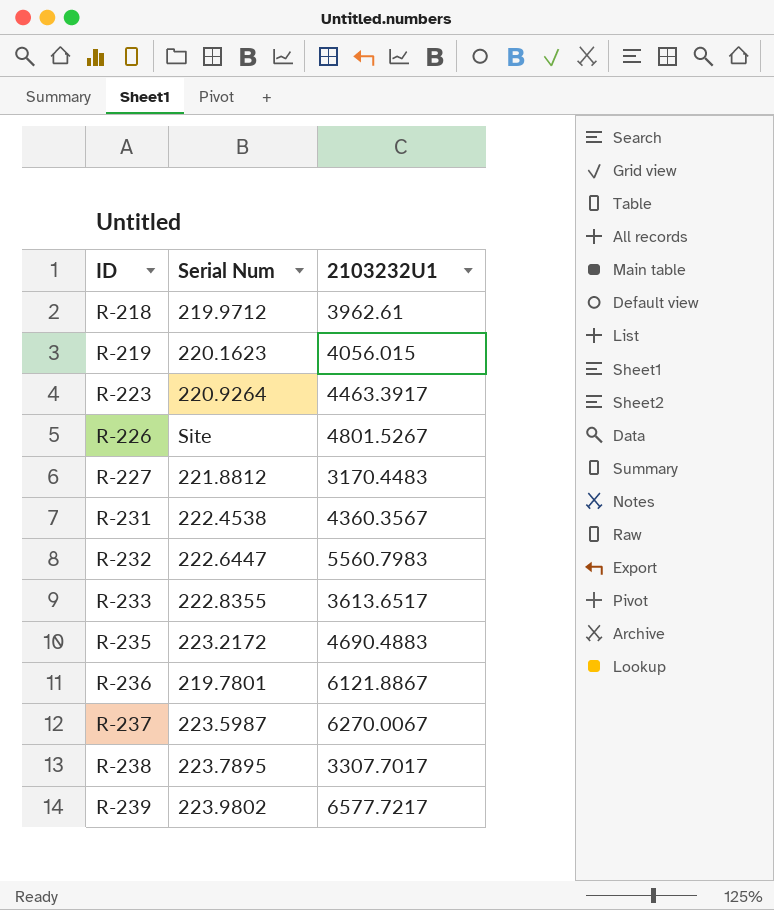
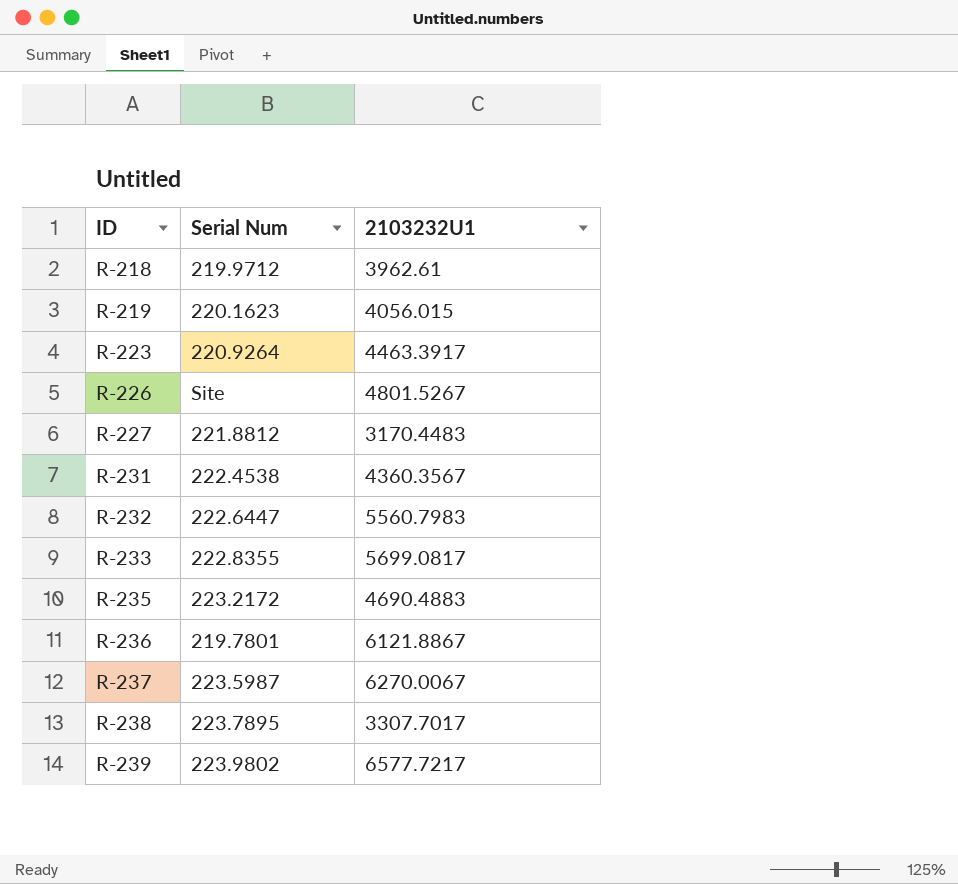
R-233 | 2103232U1: 3613.6517 -> 5699.0817

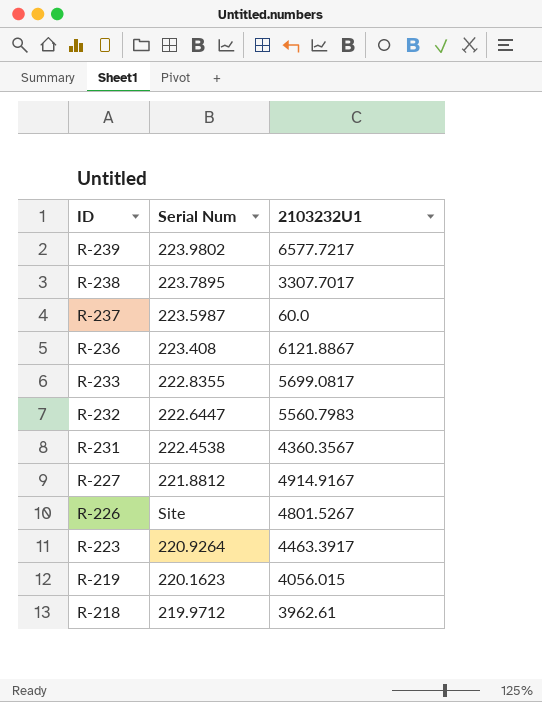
row order: ID ascending -> ID descending
row R-235: 223.2172 | 4690.4883 -> none
R-237 | 2103232U1: 6270.0067 -> 60.0
R-236 | Serial Num: 219.7801 -> 223.408
R-227 | 2103232U1: 3170.4483 -> 4914.9167

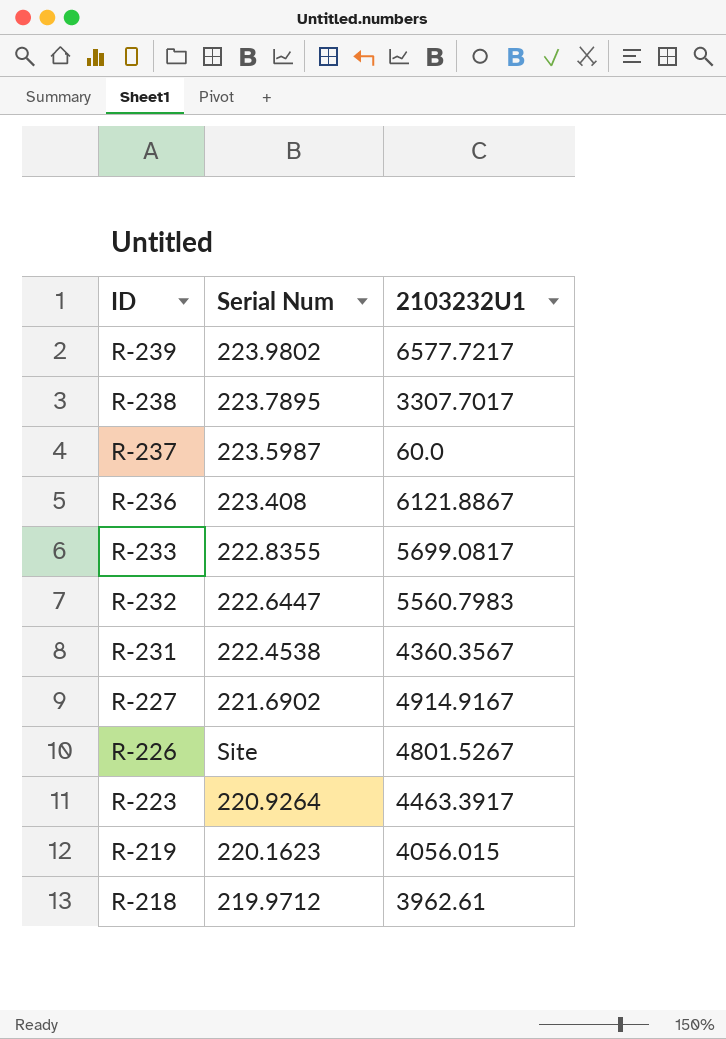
R-227 | Serial Num: 221.8812 -> 221.6902

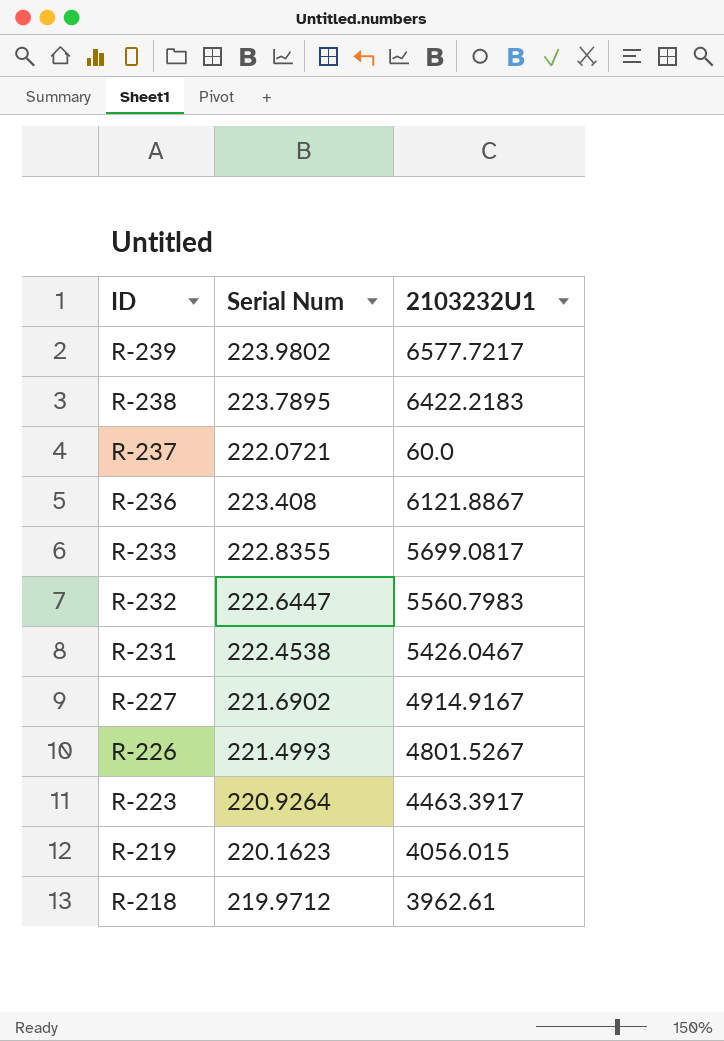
R-238 | 2103232U1: 3307.7017 -> 6422.2183
R-237 | Serial Num: 223.5987 -> 222.0721
R-231 | 2103232U1: 4360.3567 -> 5426.0467
R-226 | Serial Num: Site -> 221.4993

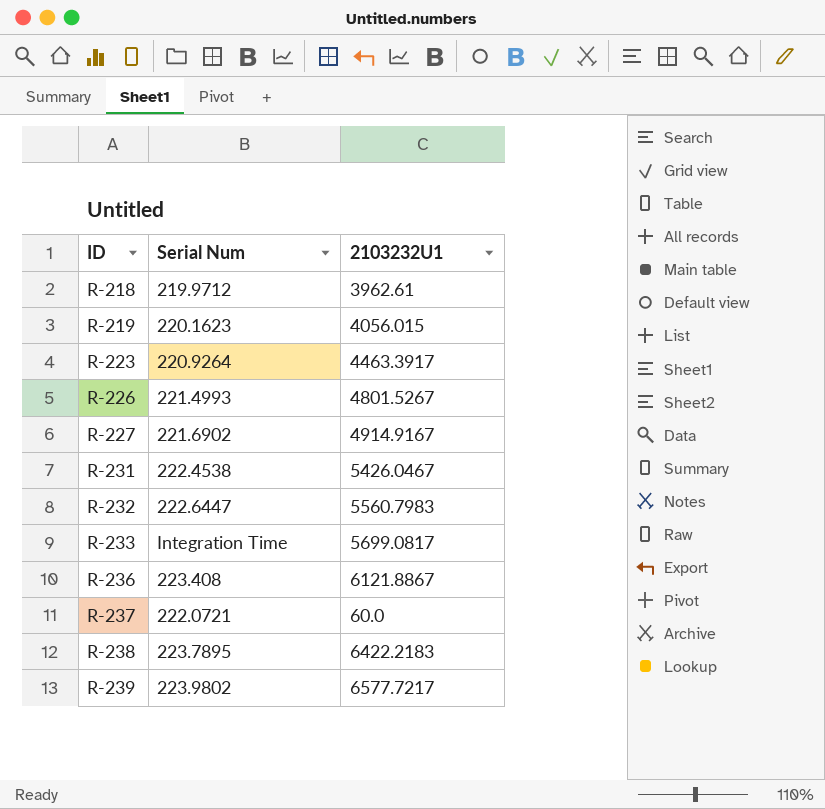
row order: ID descending -> ID ascending
R-233 | Serial Num: 222.8355 -> Integration Time

